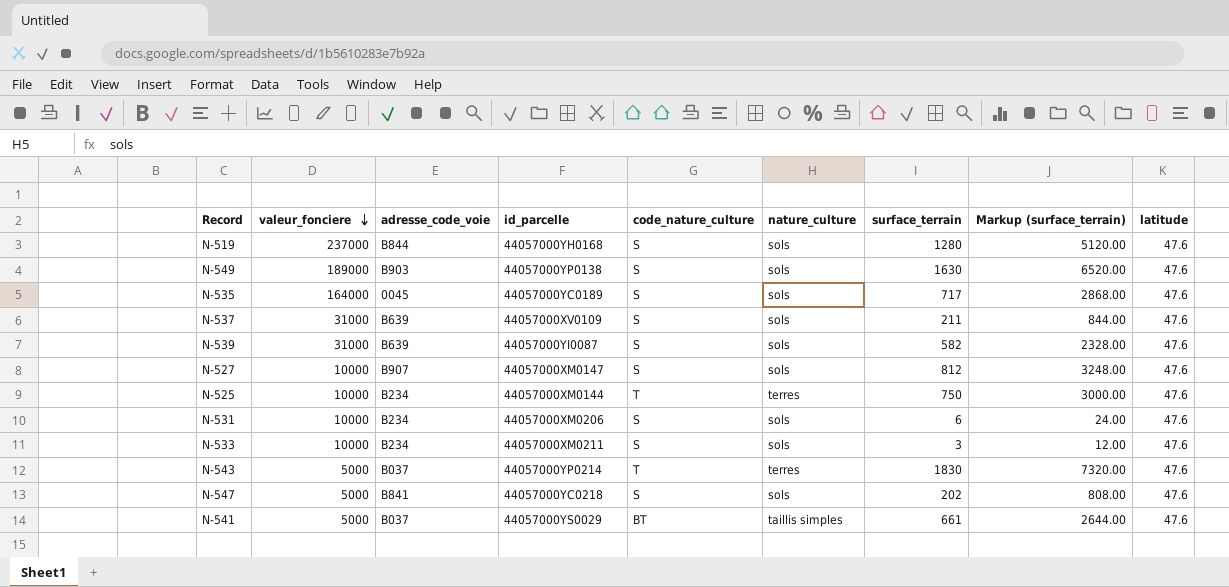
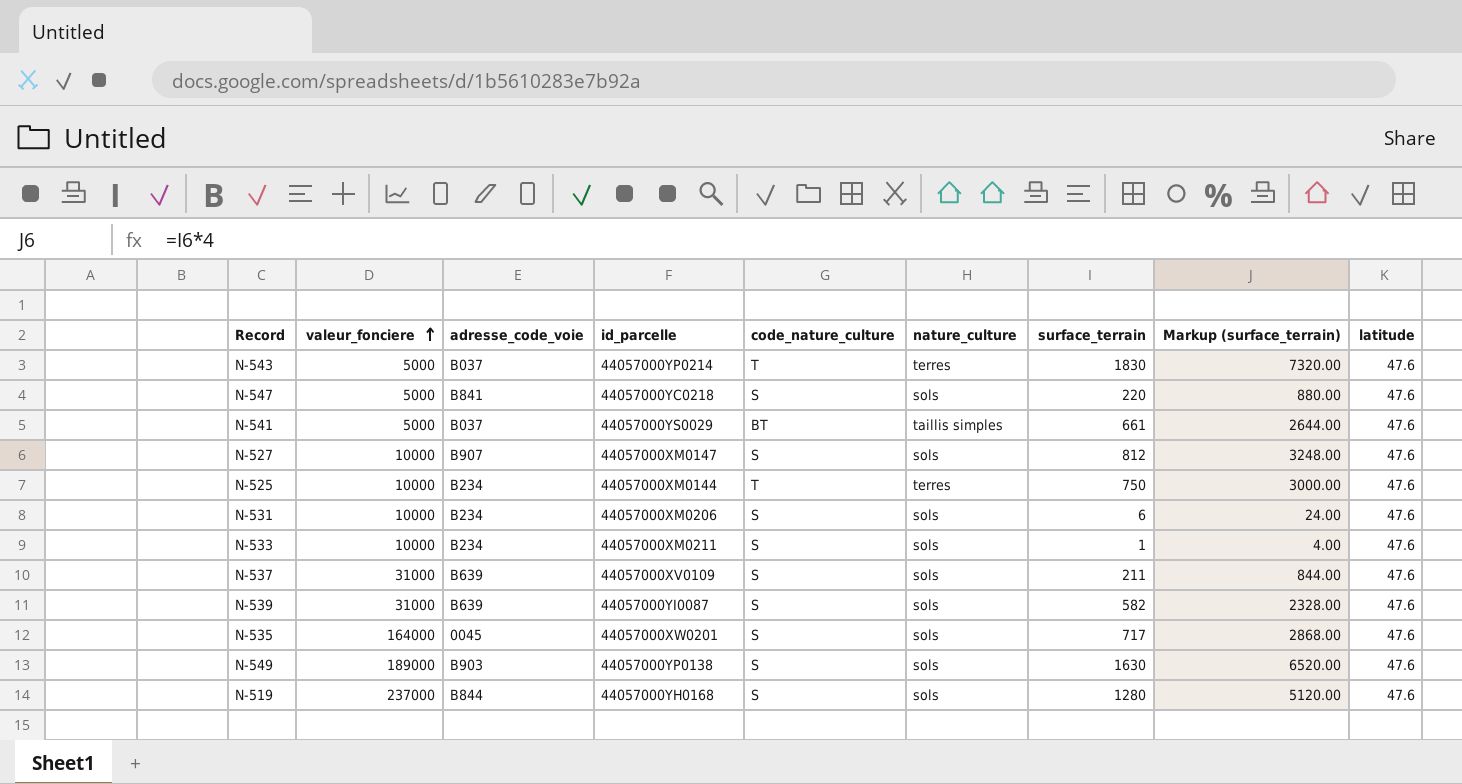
row order: valeur_fonciere descending -> valeur_fonciere ascending
N-547 | surface_terrain: 202 -> 220
N-547 | Markup (surface_terrain): 808.00 -> 880.00
N-533 | surface_terrain: 3 -> 1
N-533 | Markup (surface_terrain): 12.00 -> 4.00
N-535 | id_parcelle: 44057000YC0189 -> 44057000XW0201

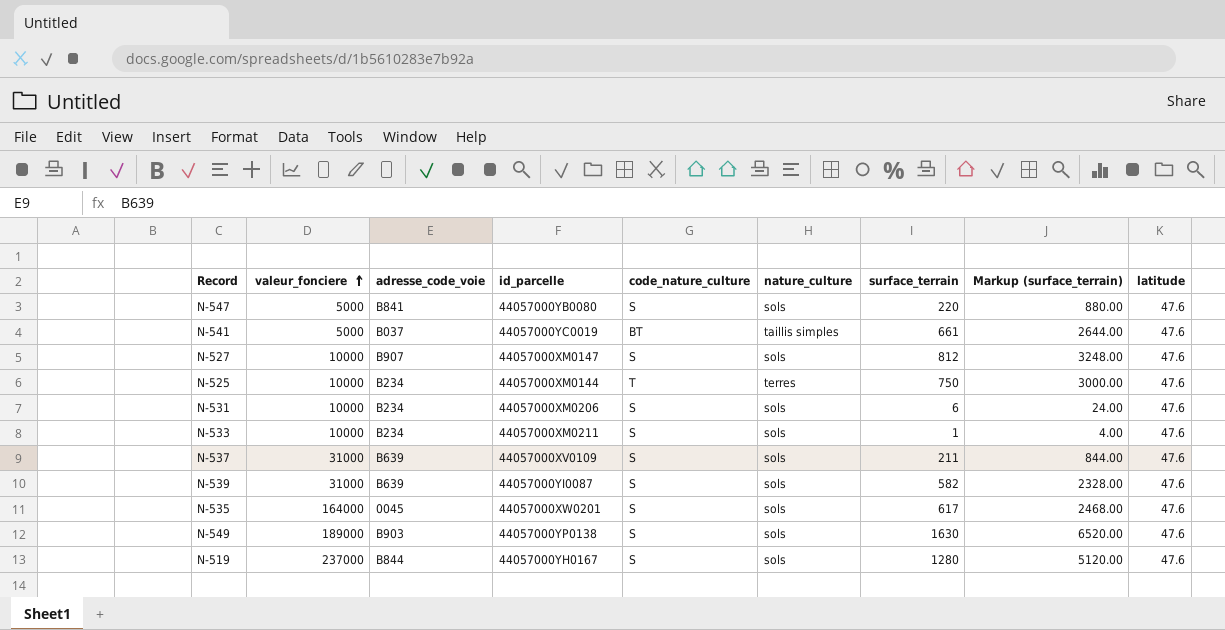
row N-543: 5000 | B037 | 44057000YP0214 | T | terres | 1830 | 7320.00 | 47.6 -> none
N-547 | id_parcelle: 44057000YC0218 -> 44057000YB0080
N-541 | id_parcelle: 44057000YS0029 -> 44057000YC0019
N-535 | surface_terrain: 717 -> 617
N-535 | Markup (surface_terrain): 2868.00 -> 2468.00
N-519 | id_parcelle: 44057000YH0168 -> 44057000YH0167

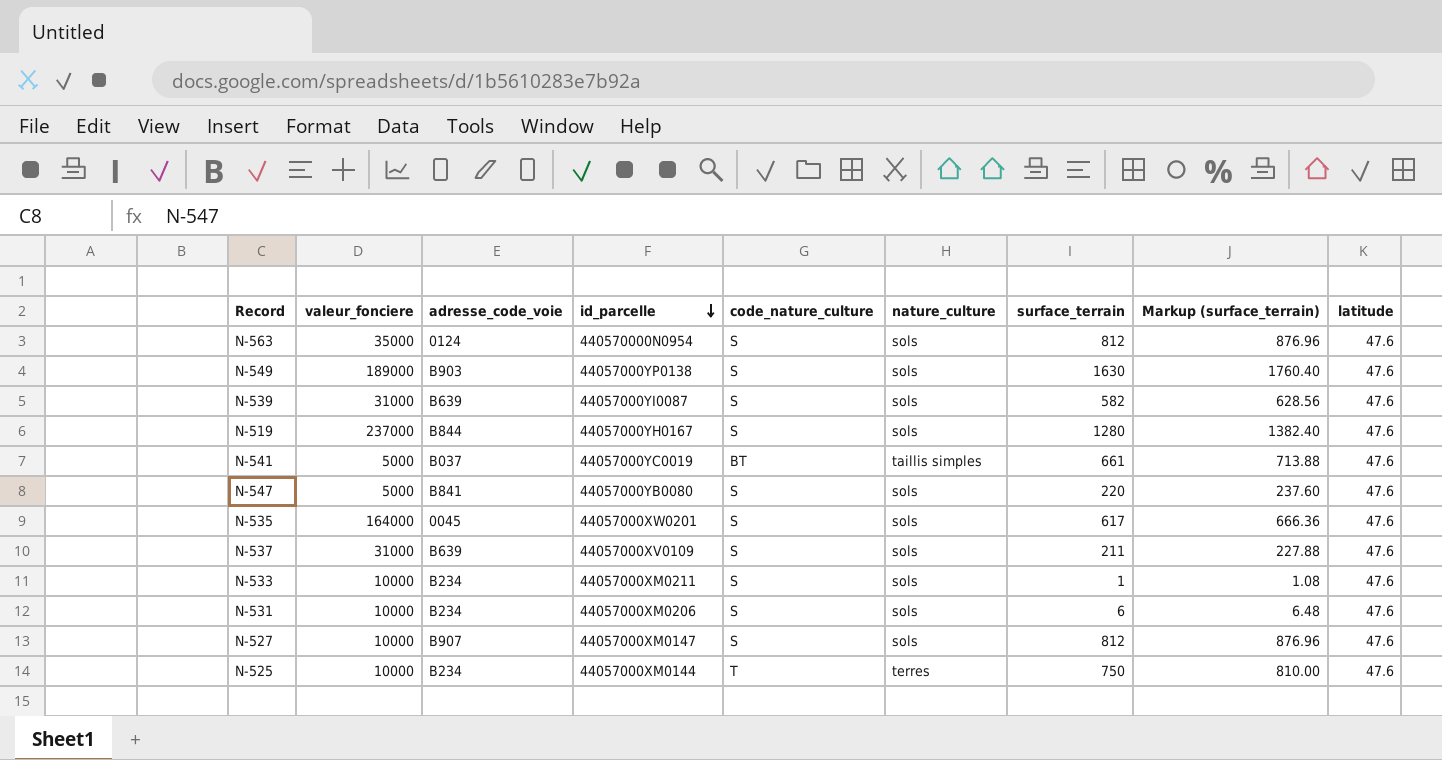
row order: valeur_fonciere ascending -> id_parcelle descending
column Markup (surface_terrain) | formula: [surface_terrain] * 4 -> [surface_terrain] * 1.08
row N-563: none -> 35000 | 0124 | 440570000N0954 | S | sols | 812 | 876.96 | 47.6

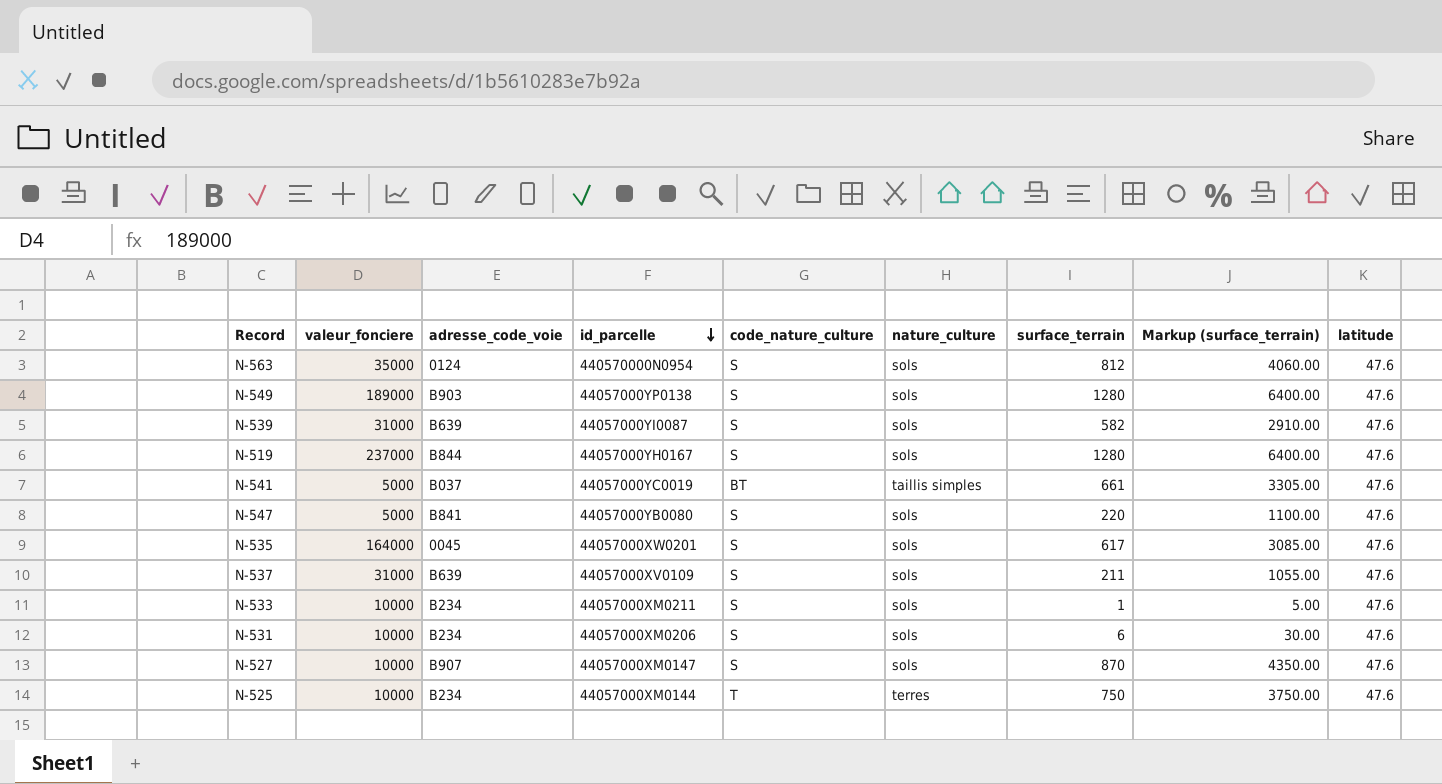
column Markup (surface_terrain) | formula: [surface_terrain] * 1.08 -> [surface_terrain] * 5
N-549 | surface_terrain: 1630 -> 1280
N-527 | surface_terrain: 812 -> 870

